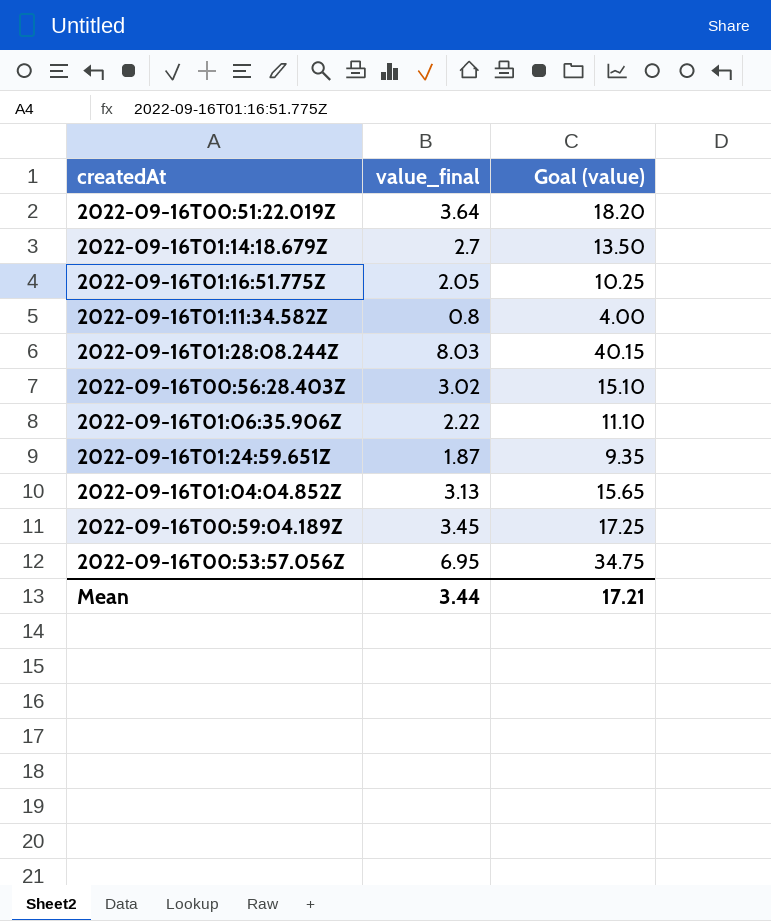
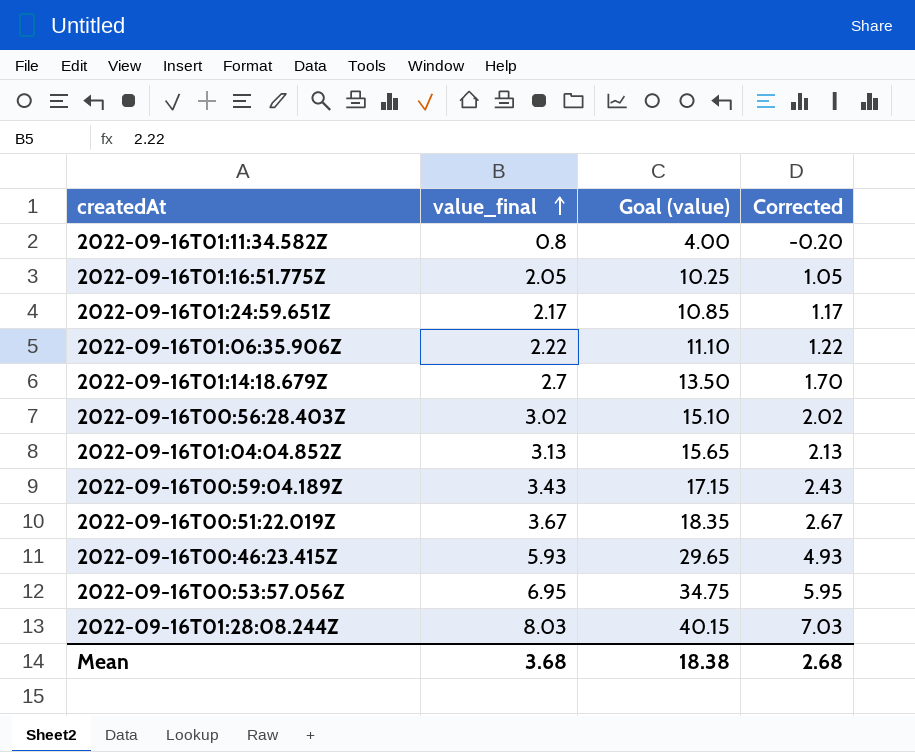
row order: none -> value_final ascending
column Corrected | formula: none -> [value_final] - 1
2022-09-16T01:24:59.651Z | value_final: 1.87 -> 2.17
2022-09-16T01:24:59.651Z | Goal (value): 9.35 -> 10.85
2022-09-16T00:59:04.189Z | value_final: 3.45 -> 3.43
2022-09-16T00:59:04.189Z | Goal (value): 17.25 -> 17.15
2022-09-16T00:51:22.019Z | value_final: 3.64 -> 3.67
2022-09-16T00:51:22.019Z | Goal (value): 18.20 -> 18.35
row 2022-09-16T00:46:23.415Z: none -> 5.93 | 29.65 | 4.93
Mean | value_final: 3.44 -> 3.68
Mean | Goal (value): 17.21 -> 18.38

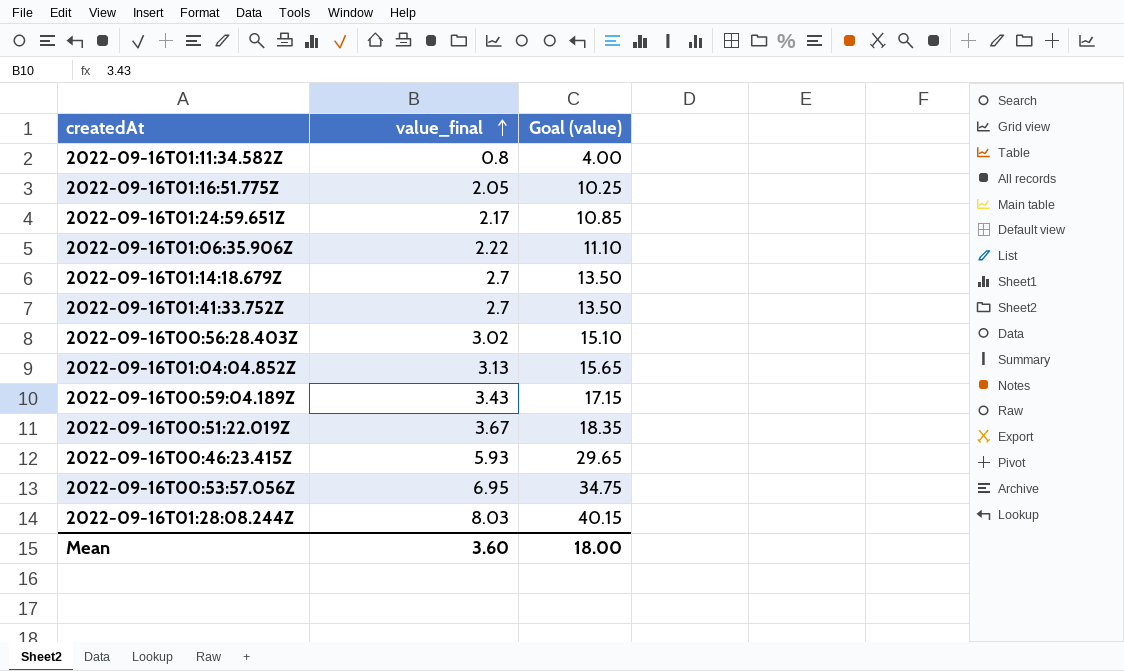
column Corrected | formula: [value_final] - 1 -> none
row 2022-09-16T01:41:33.752Z: none -> 2.7 | 13.50
Mean | value_final: 3.68 -> 3.60
Mean | Goal (value): 18.38 -> 18.00

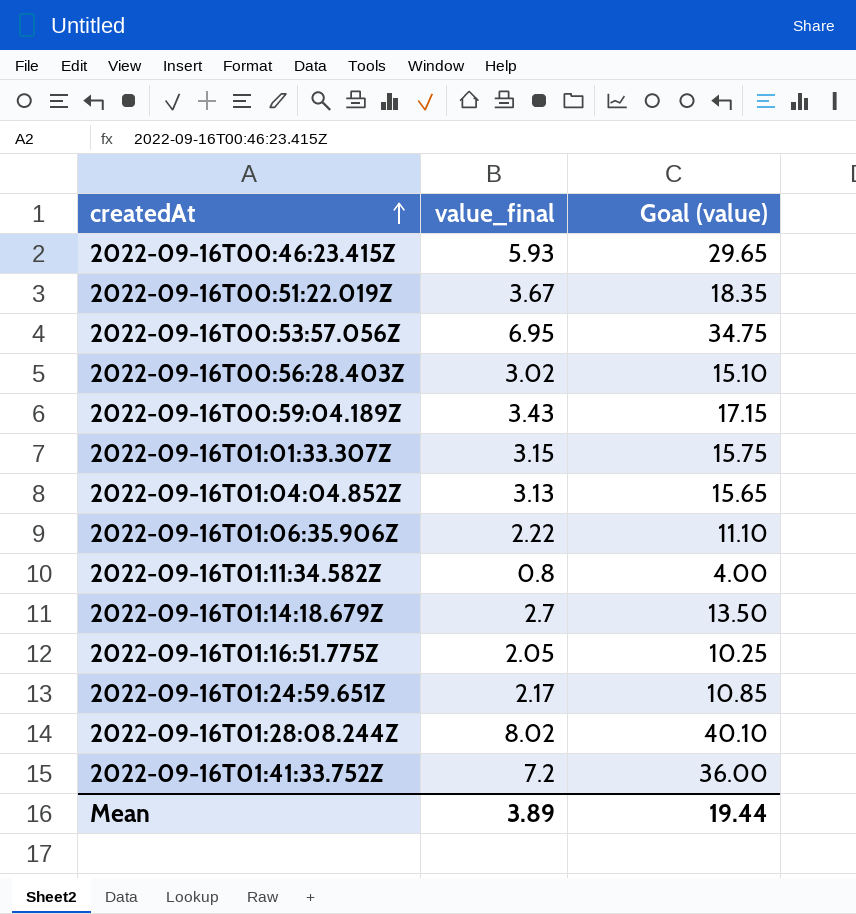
row order: value_final ascending -> createdAt ascending
row 2022-09-16T01:01:33.307Z: none -> 3.15 | 15.75
2022-09-16T01:28:08.244Z | value_final: 8.03 -> 8.02
2022-09-16T01:28:08.244Z | Goal (value): 40.15 -> 40.10
2022-09-16T01:41:33.752Z | value_final: 2.7 -> 7.2
2022-09-16T01:41:33.752Z | Goal (value): 13.50 -> 36.00
Mean | value_final: 3.60 -> 3.89
Mean | Goal (value): 18.00 -> 19.44

